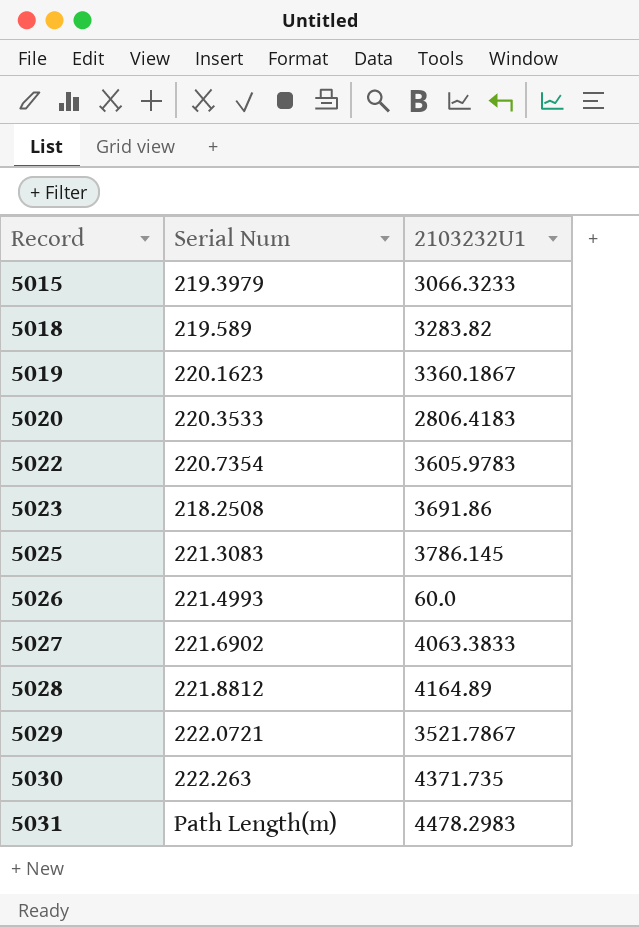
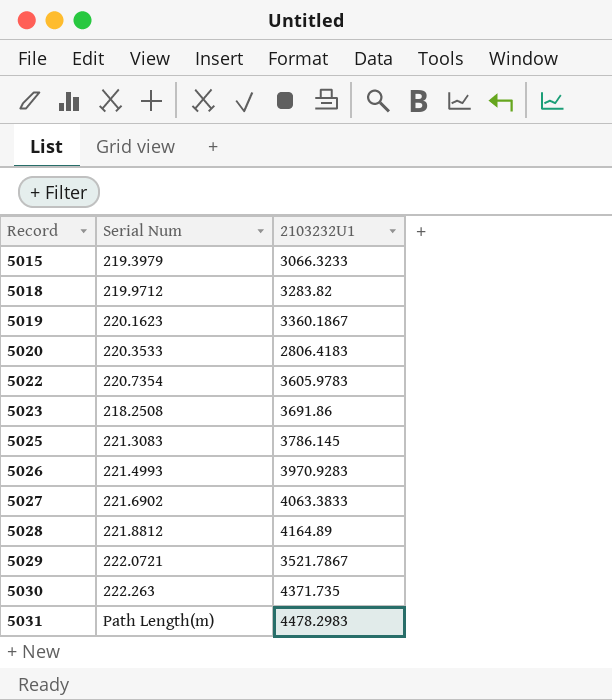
5018 | Serial Num: 219.589 -> 219.9712
5026 | 2103232U1: 60.0 -> 3970.9283

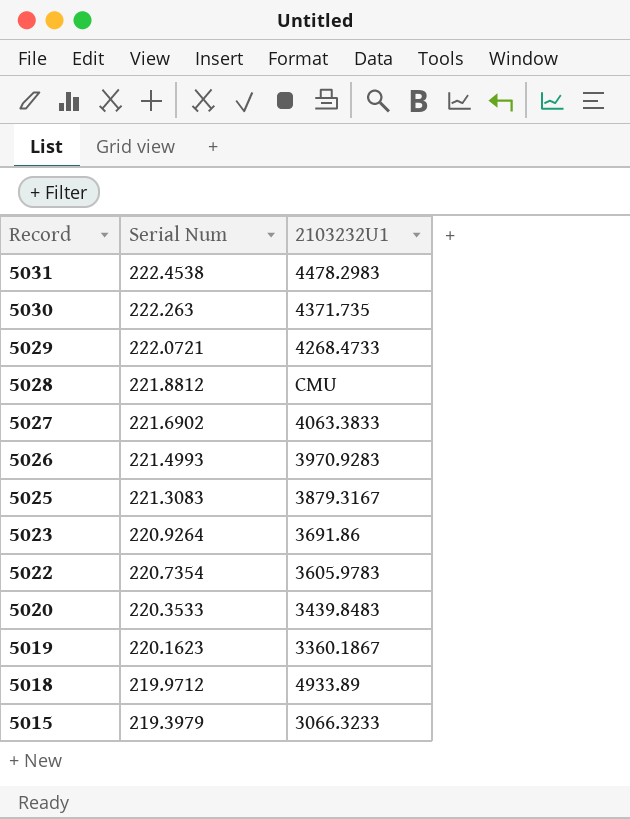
row order: Record ascending -> Record descending
5031 | Serial Num: Path Length(m) -> 222.4538
5029 | 2103232U1: 3521.7867 -> 4268.4733
5028 | 2103232U1: 4164.89 -> CMU
5025 | 2103232U1: 3786.145 -> 3879.3167
5023 | Serial Num: 218.2508 -> 220.9264
5020 | 2103232U1: 2806.4183 -> 3439.8483
5018 | 2103232U1: 3283.82 -> 4933.89

